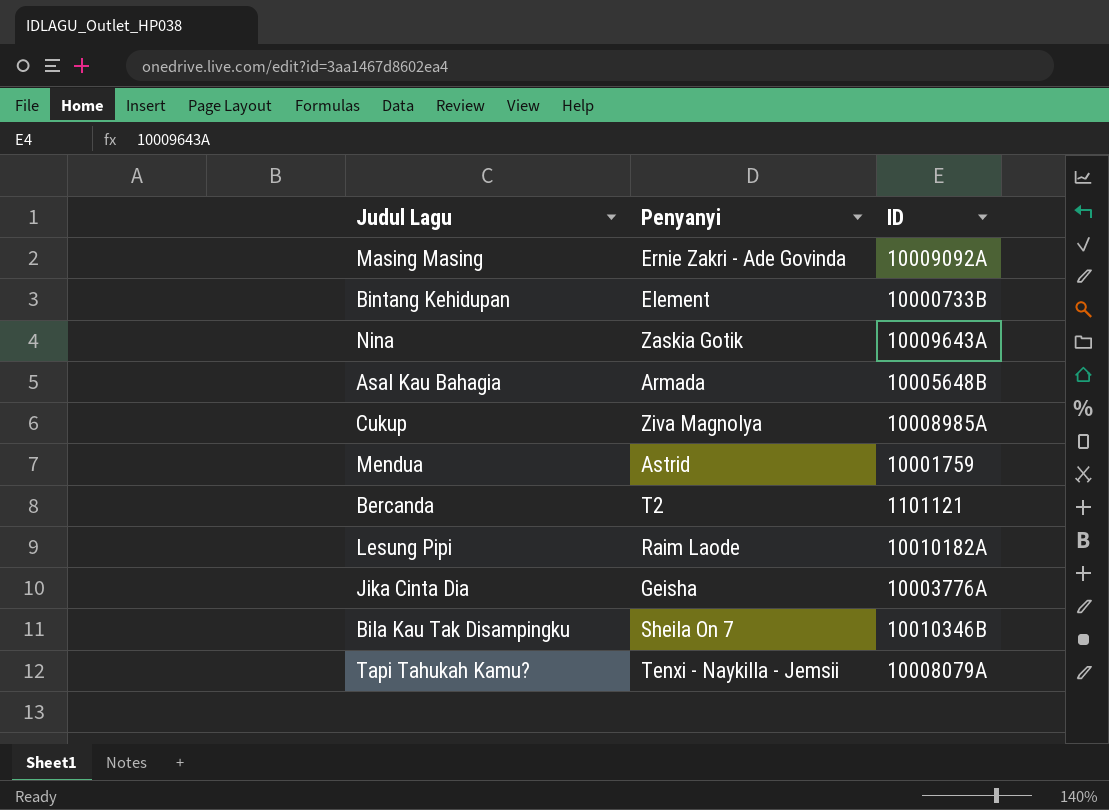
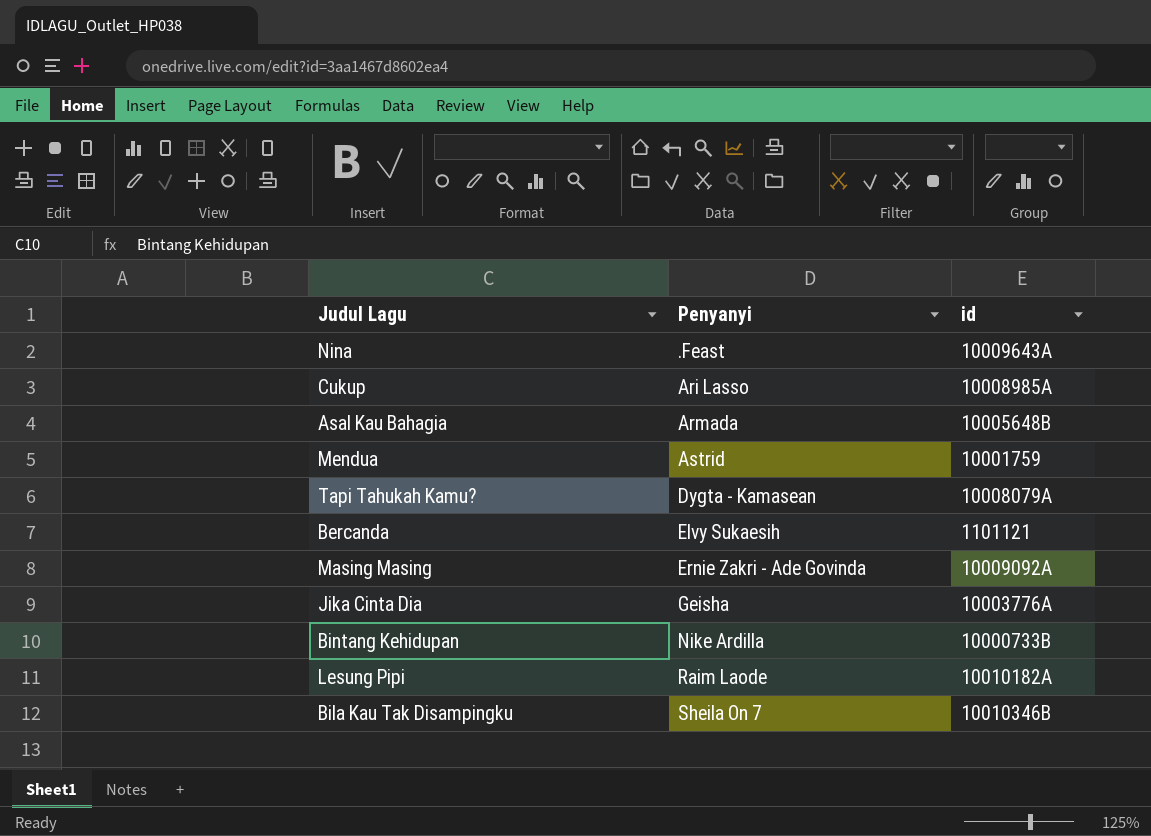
row order: none -> Penyanyi ascending
column name: ID -> id
Nina | Penyanyi: Zaskia Gotik -> .Feast
Cukup | Penyanyi: Ziva Magnolya -> Ari Lasso
Tapi Tahukah Kamu? | Penyanyi: Tenxi - Naykilla - Jemsii -> Dygta - Kamasean
Bercanda | Penyanyi: T2 -> Elvy Sukaesih
Bintang Kehidupan | Penyanyi: Element -> Nike Ardilla

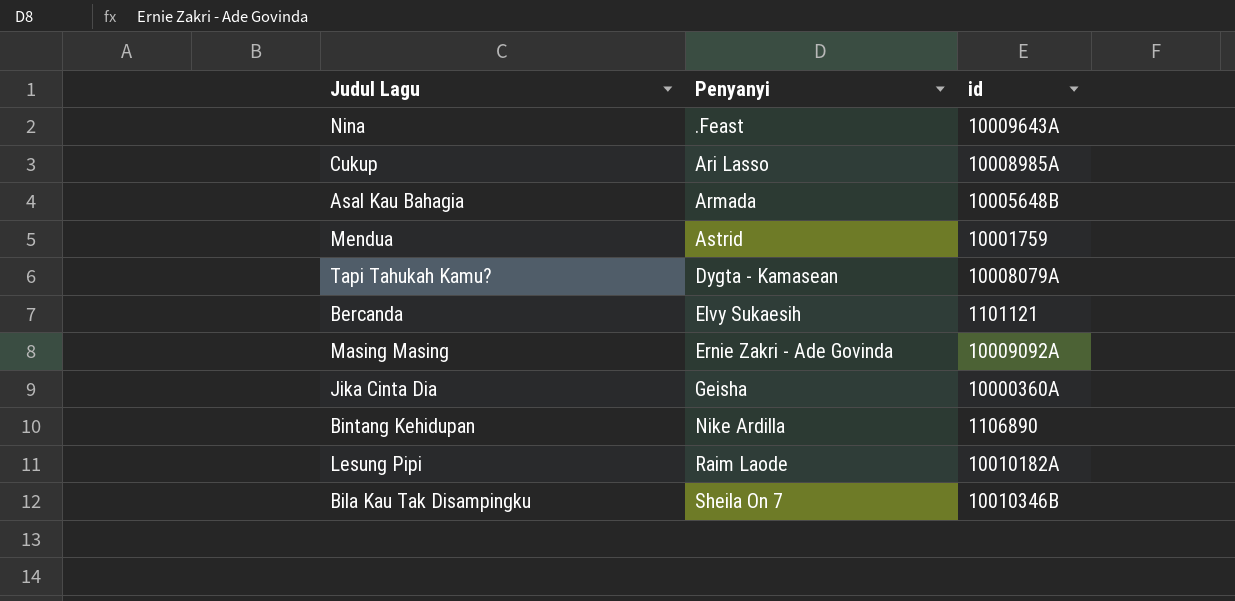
Jika Cinta Dia | id: 10003776A -> 10000360A
Bintang Kehidupan | id: 10000733B -> 1106890

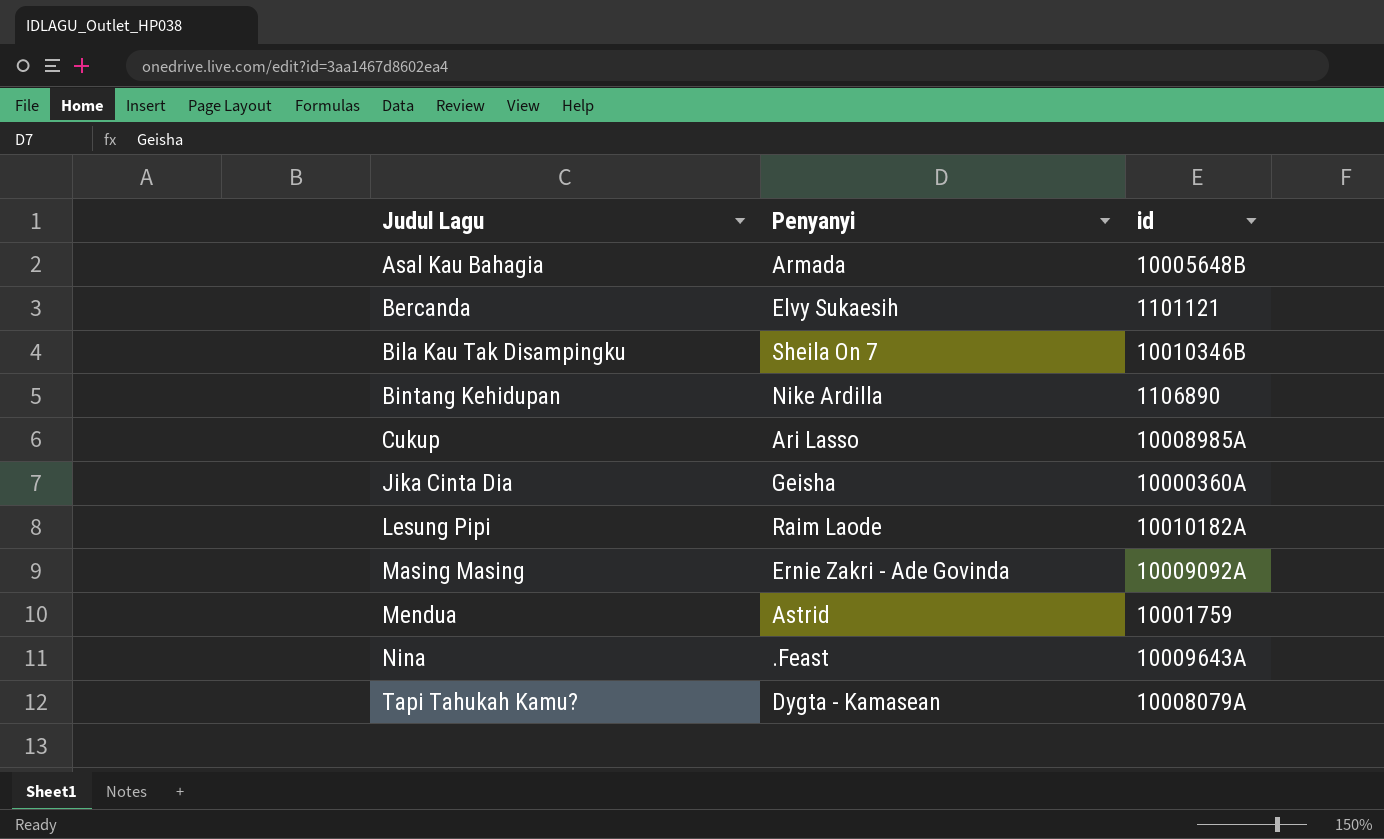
row order: Penyanyi ascending -> Judul Lagu ascending

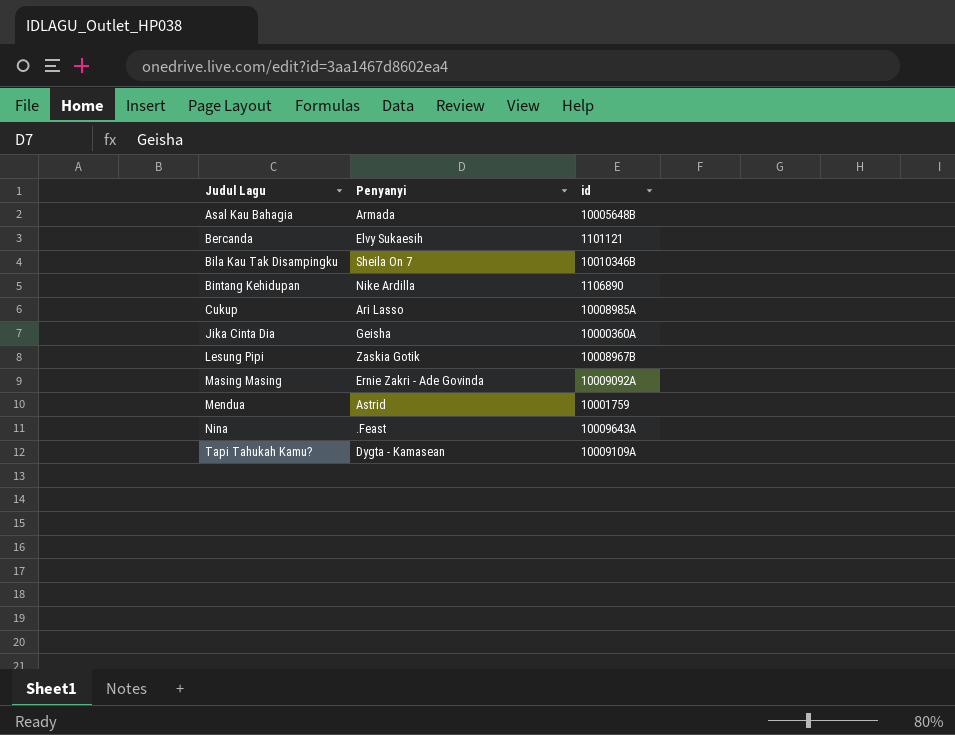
Lesung Pipi | Penyanyi: Raim Laode -> Zaskia Gotik
Lesung Pipi | id: 10010182A -> 10008967B
Tapi Tahukah Kamu? | id: 10008079A -> 10009109A

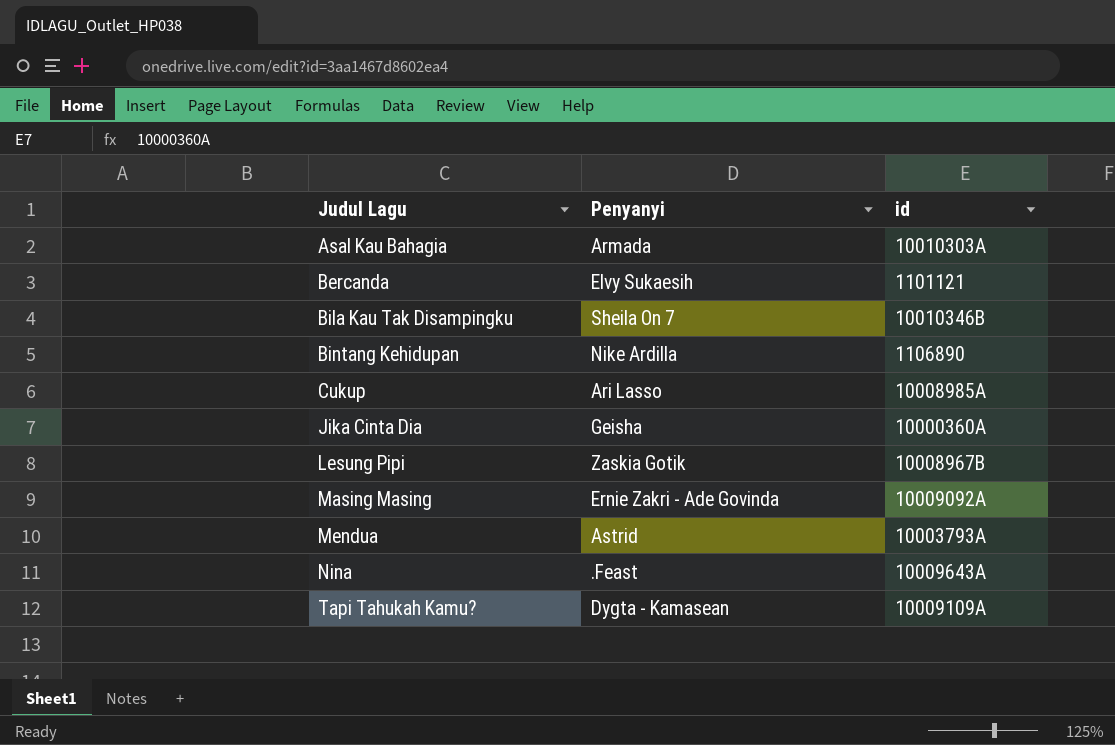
Asal Kau Bahagia | id: 10005648B -> 10010303A
Mendua | id: 10001759 -> 10003793A

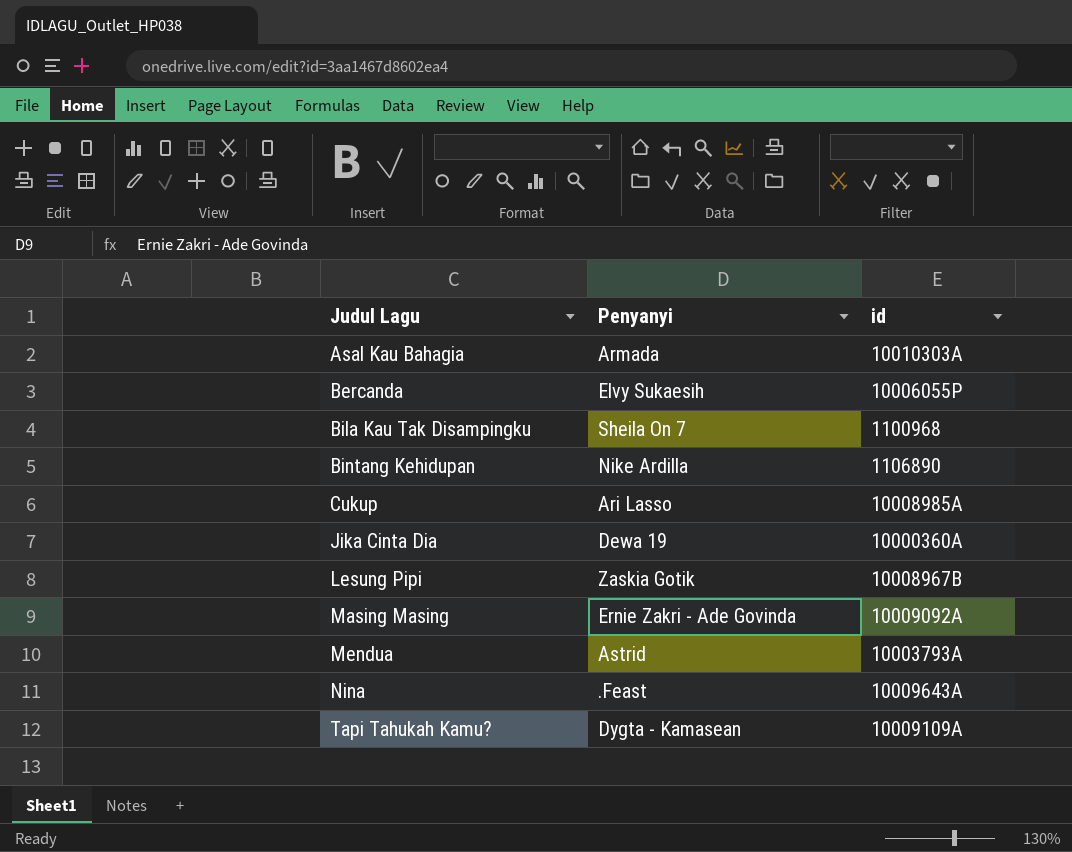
Bercanda | id: 1101121 -> 10006055P
Bila Kau Tak Disampingku | id: 10010346B -> 1100968
Jika Cinta Dia | Penyanyi: Geisha -> Dewa 19

